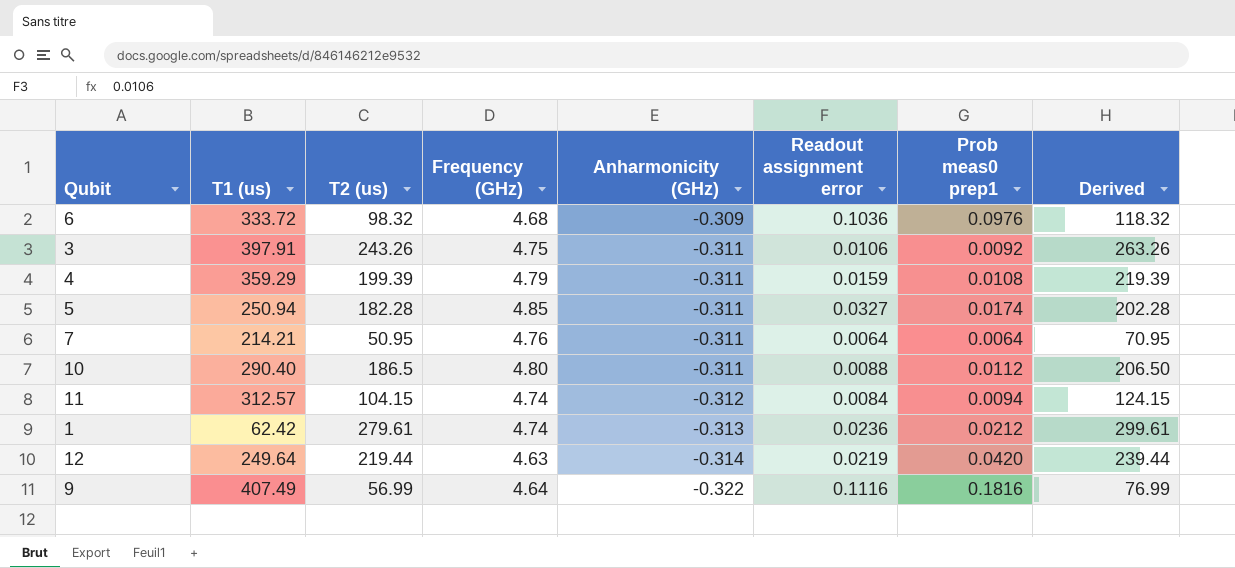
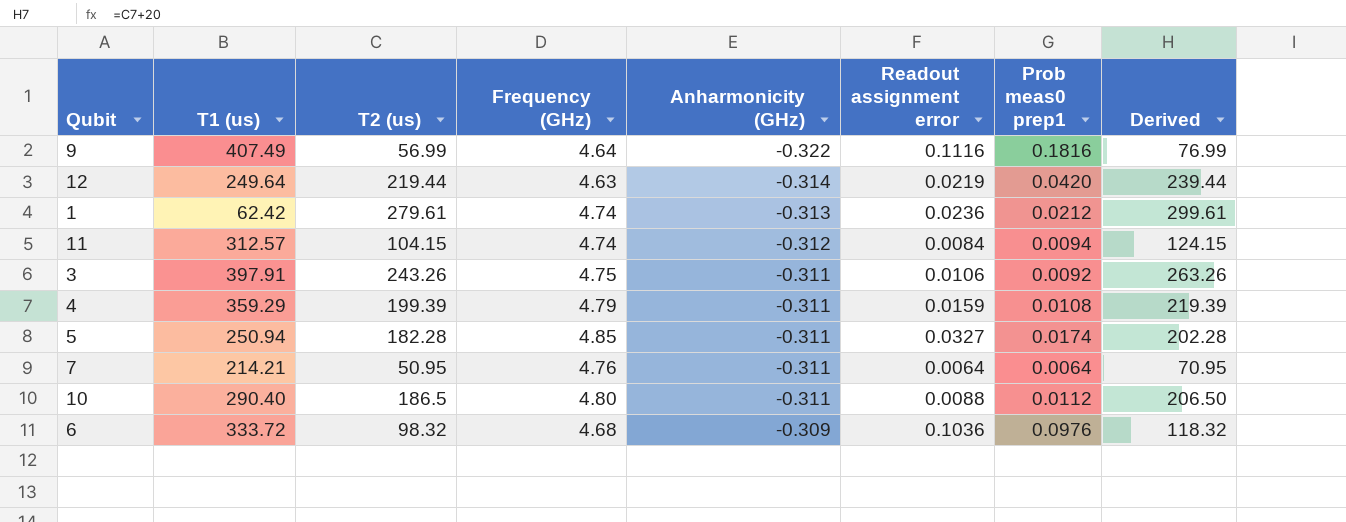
row order: Anharmonicity (GHz) descending -> Anharmonicity (GHz) ascending

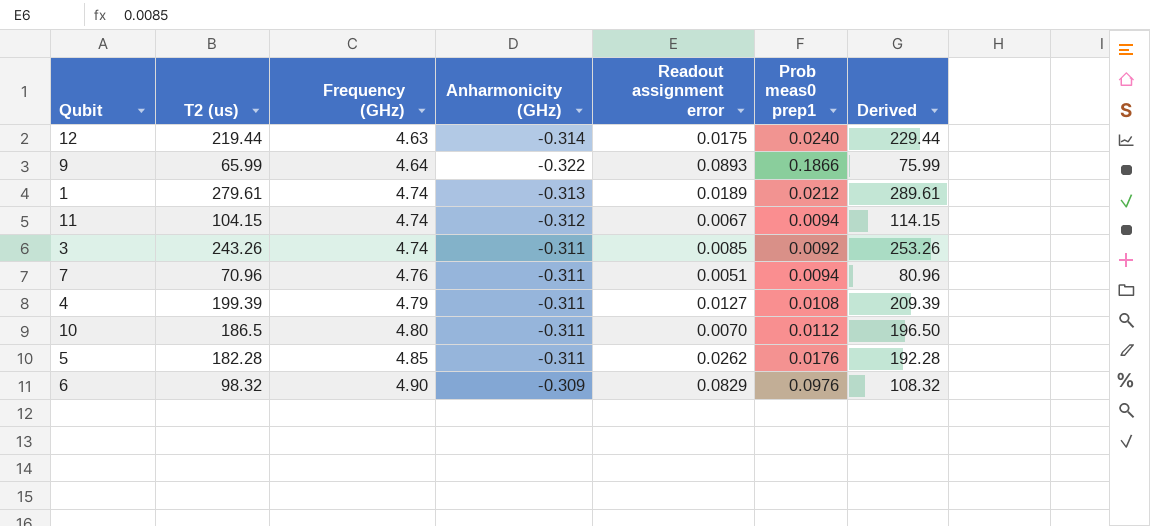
row order: Anharmonicity (GHz) ascending -> Frequency (GHz) ascending
column T1 (us) | position: 2 -> none
column Derived | formula: [T2 (us)] + 20 -> [T2 (us)] + 10
12 | Readout assignment error: 0.0219 -> 0.0175
12 | Prob meas0 prep1: 0.0420 -> 0.0240
9 | T2 (us): 56.99 -> 65.99
9 | Readout assignment error: 0.1116 -> 0.0893
9 | Prob meas0 prep1: 0.1816 -> 0.1866
1 | Readout assignment error: 0.0236 -> 0.0189
11 | Readout assignment error: 0.0084 -> 0.0067
3 | Frequency (GHz): 4.75 -> 4.74
3 | Readout assignment error: 0.0106 -> 0.0085
7 | T2 (us): 50.95 -> 70.96
7 | Readout assignment error: 0.0064 -> 0.0051
7 | Prob meas0 prep1: 0.0064 -> 0.0094
4 | Readout assignment error: 0.0159 -> 0.0127
10 | Readout assignment error: 0.0088 -> 0.0070
5 | Readout assignment error: 0.0327 -> 0.0262
5 | Prob meas0 prep1: 0.0174 -> 0.0176
6 | Frequency (GHz): 4.68 -> 4.90
6 | Readout assignment error: 0.1036 -> 0.0829

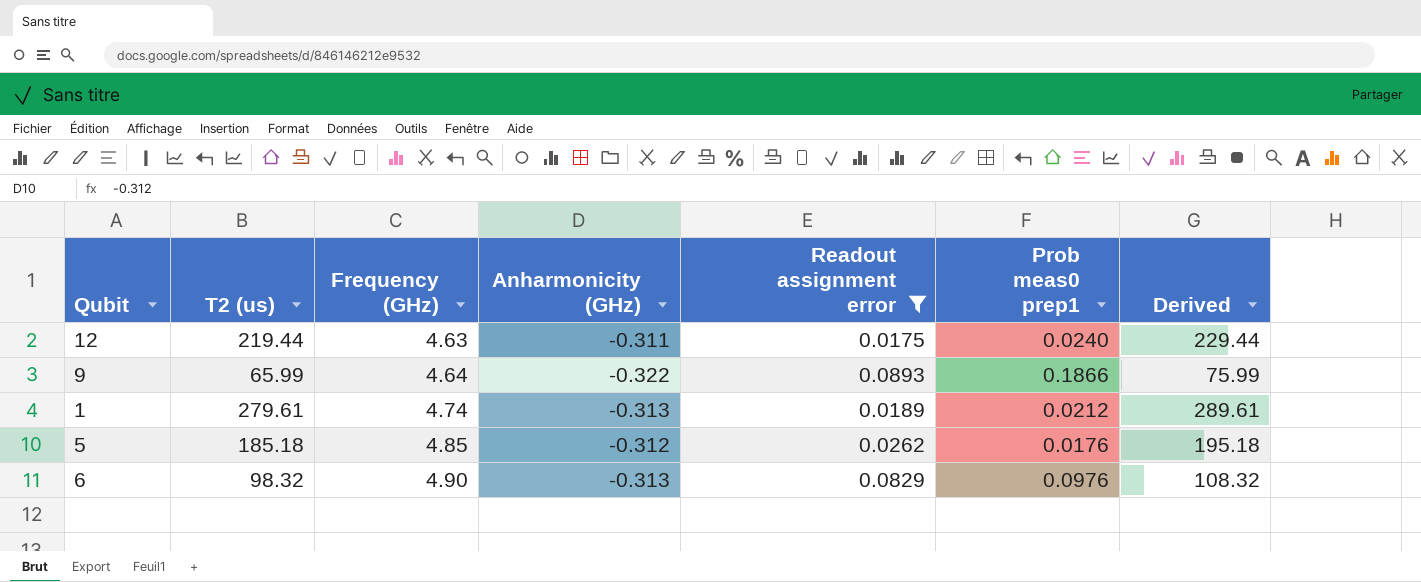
filter: none -> Readout assignment error >= 0.0175
12 | Anharmonicity (GHz): -0.314 -> -0.311
5 | T2 (us): 182.28 -> 185.18
5 | Anharmonicity (GHz): -0.311 -> -0.312
5 | Derived: 192.28 -> 195.18
6 | Anharmonicity (GHz): -0.309 -> -0.313

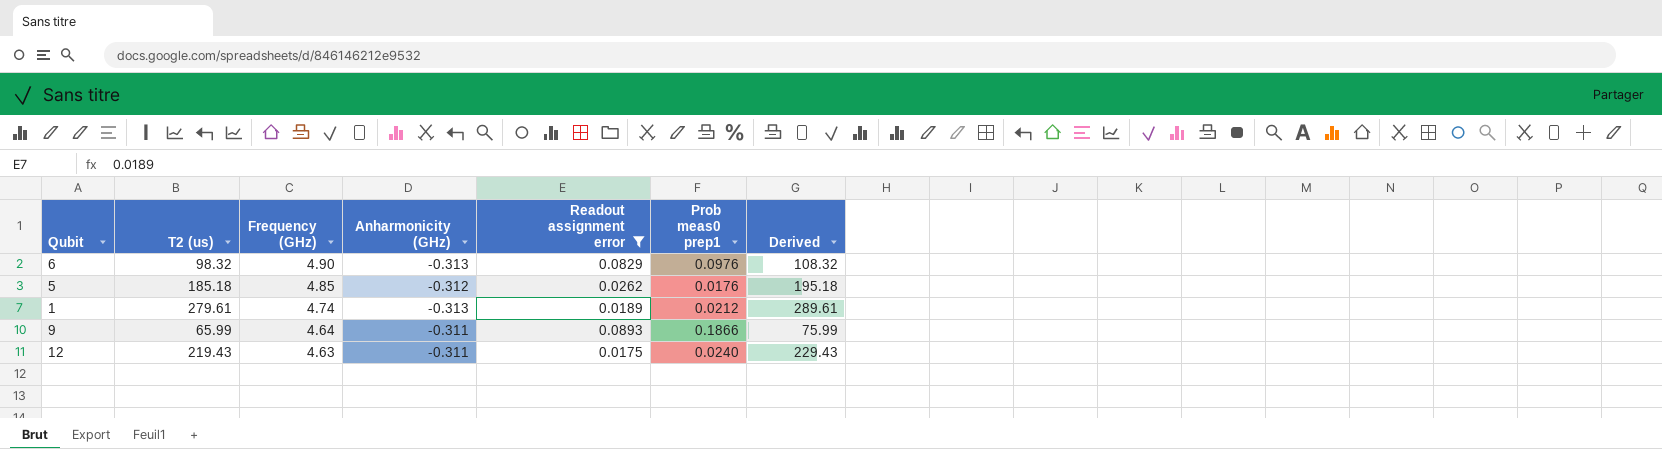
row order: Frequency (GHz) ascending -> Frequency (GHz) descending
9 | Anharmonicity (GHz): -0.322 -> -0.311
12 | T2 (us): 219.44 -> 219.43
12 | Derived: 229.44 -> 229.43

